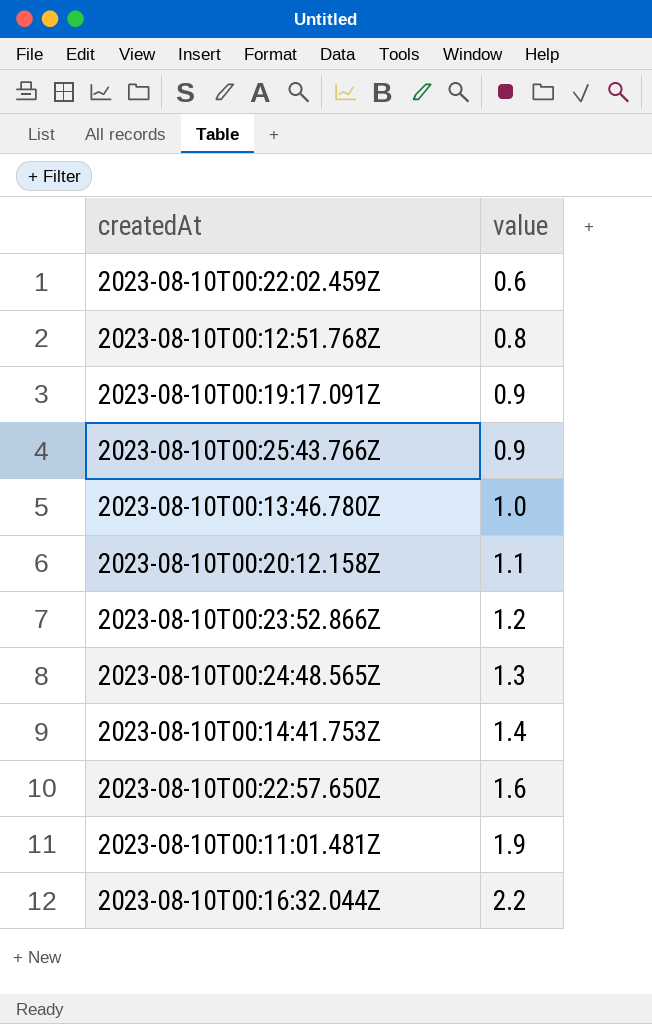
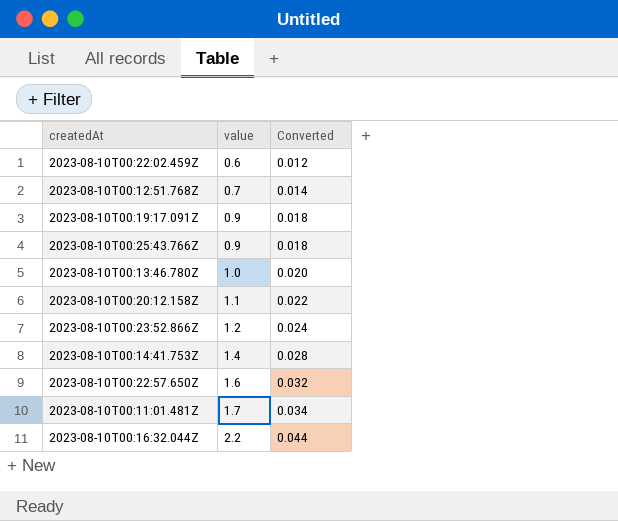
column Converted | formula: none -> [value] * 0.02
row 2023-08-10T00:24:48.565Z: 1.3 -> none
2023-08-10T00:12:51.768Z | value: 0.8 -> 0.7
2023-08-10T00:11:01.481Z | value: 1.9 -> 1.7

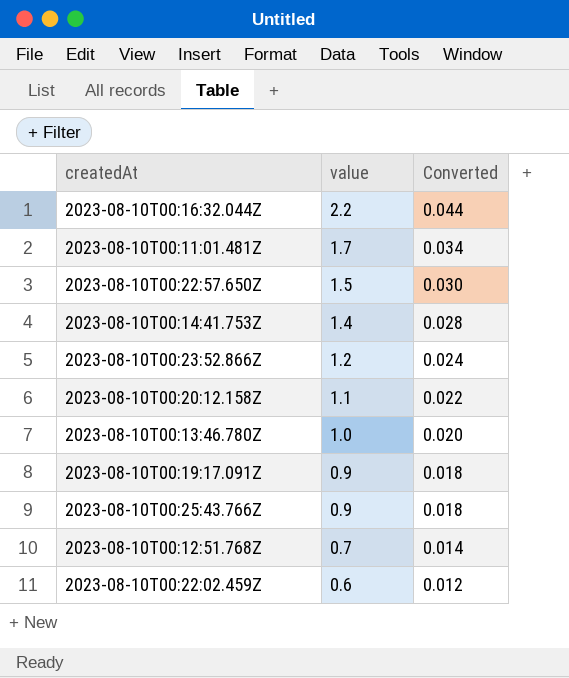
row order: value ascending -> value descending
2023-08-10T00:22:57.650Z | value: 1.6 -> 1.5
2023-08-10T00:22:57.650Z | Converted: 0.032 -> 0.030

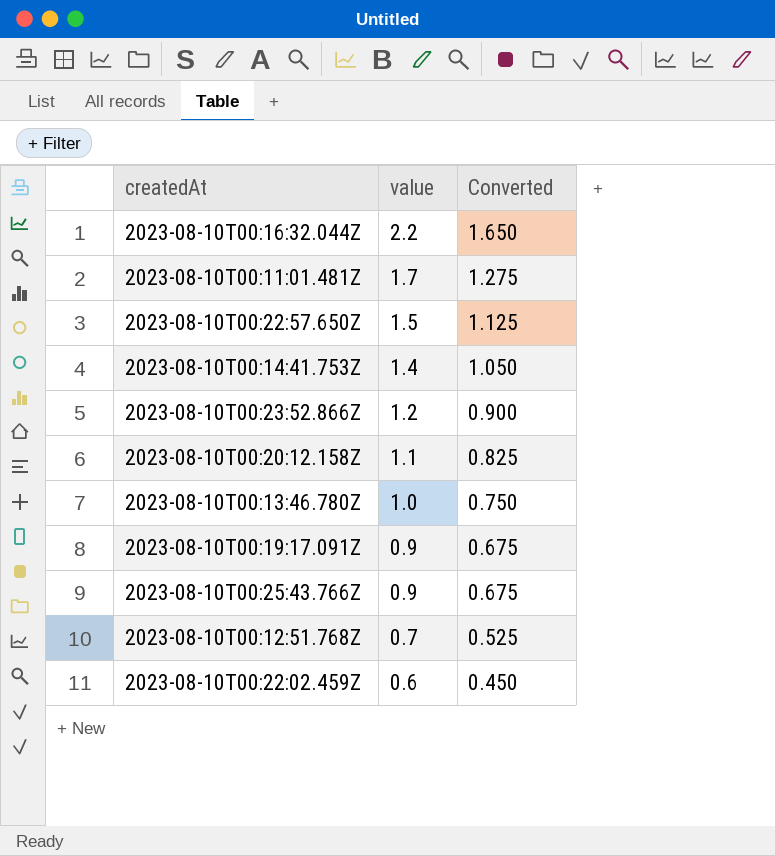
column Converted | formula: [value] * 0.02 -> [value] * 0.75

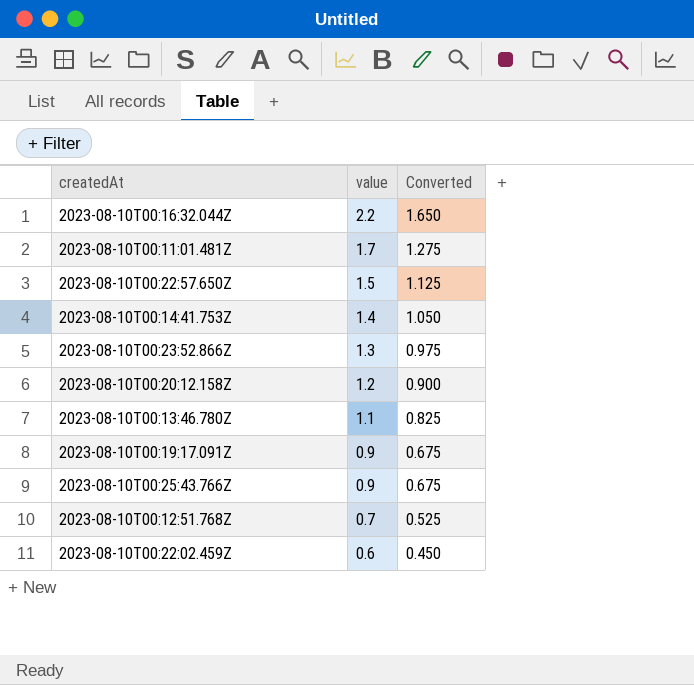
2023-08-10T00:23:52.866Z | value: 1.2 -> 1.3
2023-08-10T00:23:52.866Z | Converted: 0.900 -> 0.975
2023-08-10T00:20:12.158Z | value: 1.1 -> 1.2
2023-08-10T00:20:12.158Z | Converted: 0.825 -> 0.900
2023-08-10T00:13:46.780Z | value: 1.0 -> 1.1
2023-08-10T00:13:46.780Z | Converted: 0.750 -> 0.825

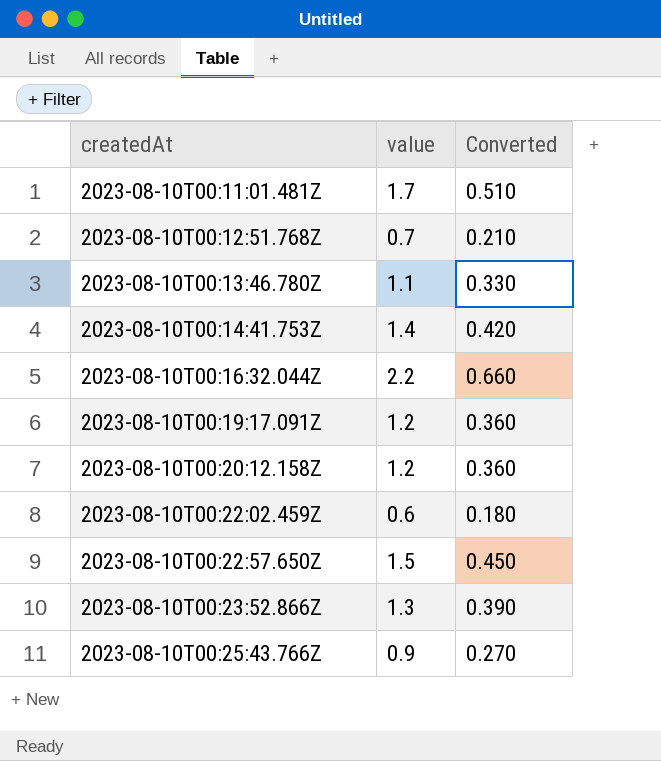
row order: value descending -> createdAt ascending
column Converted | formula: [value] * 0.75 -> [value] * 0.3
2023-08-10T00:19:17.091Z | value: 0.9 -> 1.2

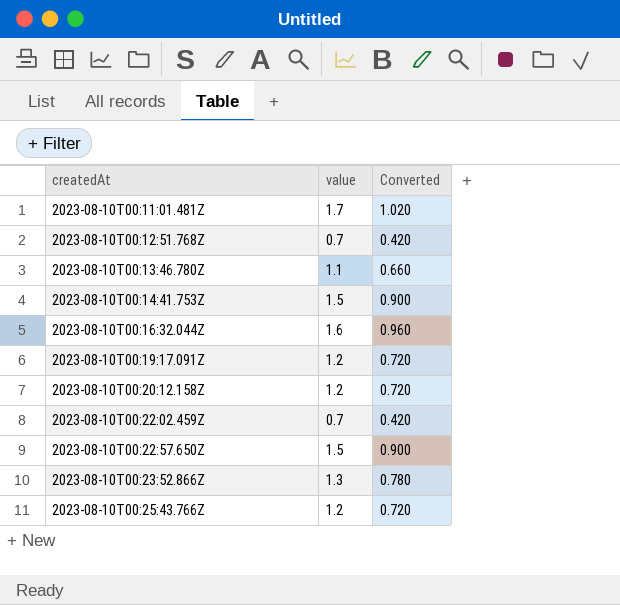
column Converted | formula: [value] * 0.3 -> [value] * 0.6
2023-08-10T00:14:41.753Z | value: 1.4 -> 1.5
2023-08-10T00:16:32.044Z | value: 2.2 -> 1.6
2023-08-10T00:22:02.459Z | value: 0.6 -> 0.7
2023-08-10T00:25:43.766Z | value: 0.9 -> 1.2

